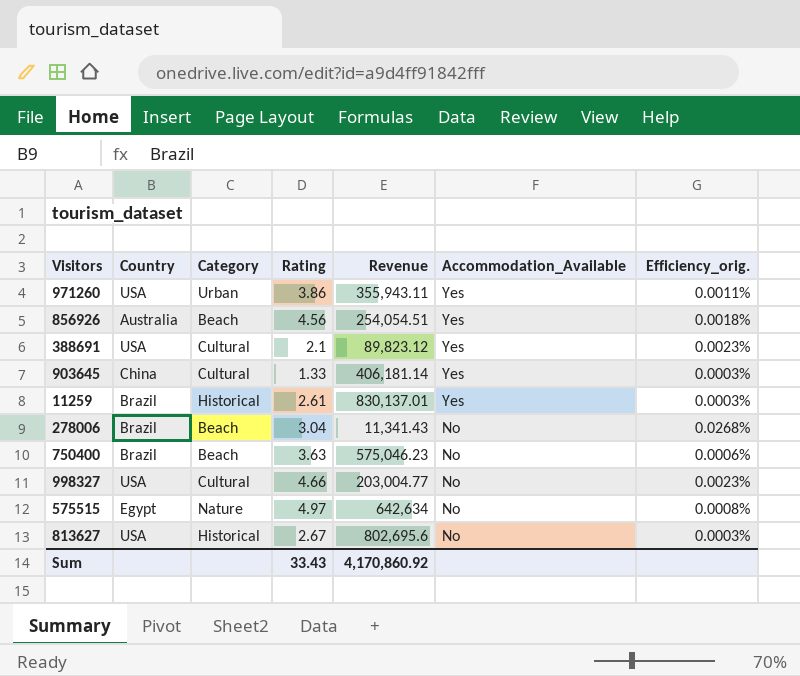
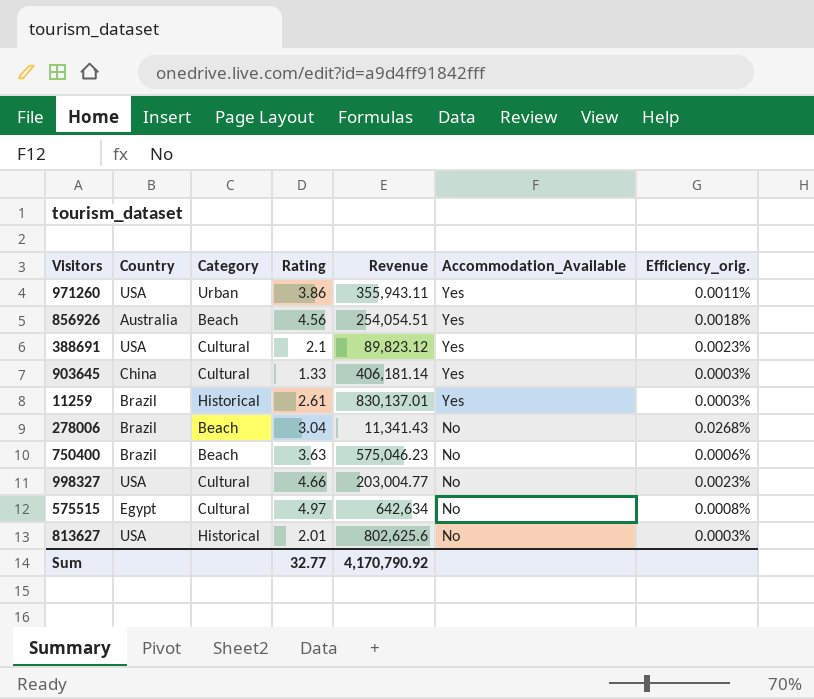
575515 | Category: Nature -> Cultural
813627 | Rating: 2.67 -> 2.01
813627 | Revenue: 802,695.6 -> 802,625.6
Sum | Rating: 33.43 -> 32.77
Sum | Revenue: 4,170,860.92 -> 4,170,790.92

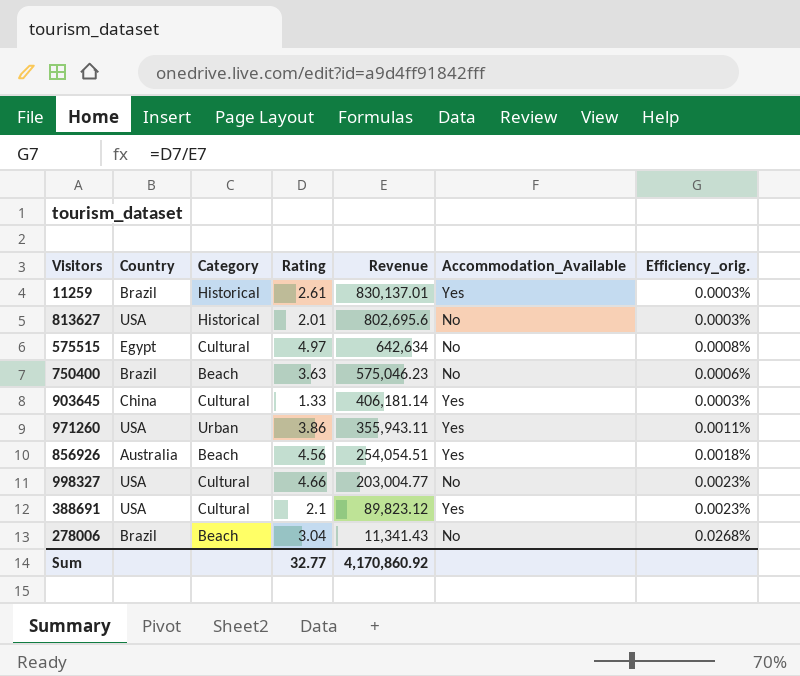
row order: Accommodation_Available descending -> Revenue descending
813627 | Revenue: 802,625.6 -> 802,695.6
Sum | Revenue: 4,170,790.92 -> 4,170,860.92

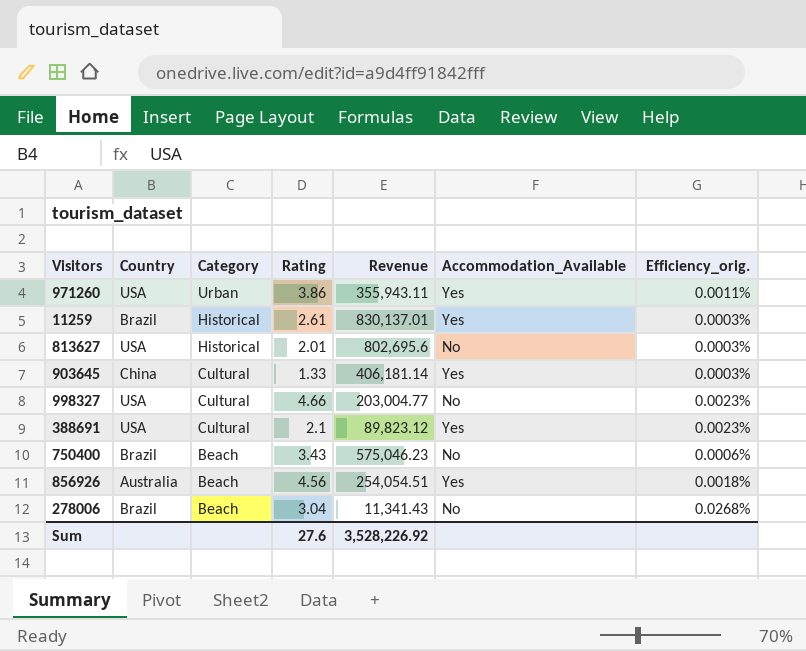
row order: Revenue descending -> Category descending
row 575515: Egypt | Cultural | 4.97 | 642,634 | No | 0.0008% -> none
750400 | Rating: 3.63 -> 3.43
Sum | Rating: 32.77 -> 27.6
Sum | Revenue: 4,170,860.92 -> 3,528,226.92

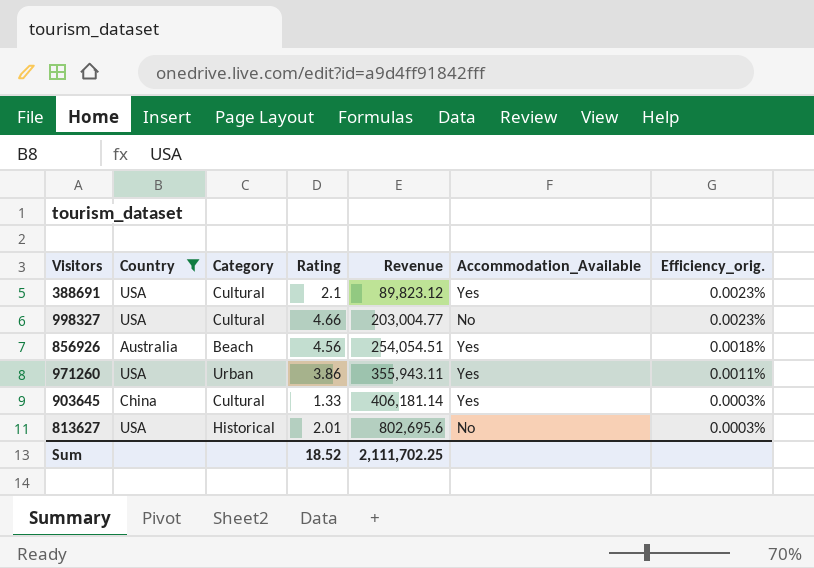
filter: none -> Country != Brazil
row order: Category descending -> Revenue ascending
Sum | Rating: 27.6 -> 18.52
Sum | Revenue: 3,528,226.92 -> 2,111,702.25

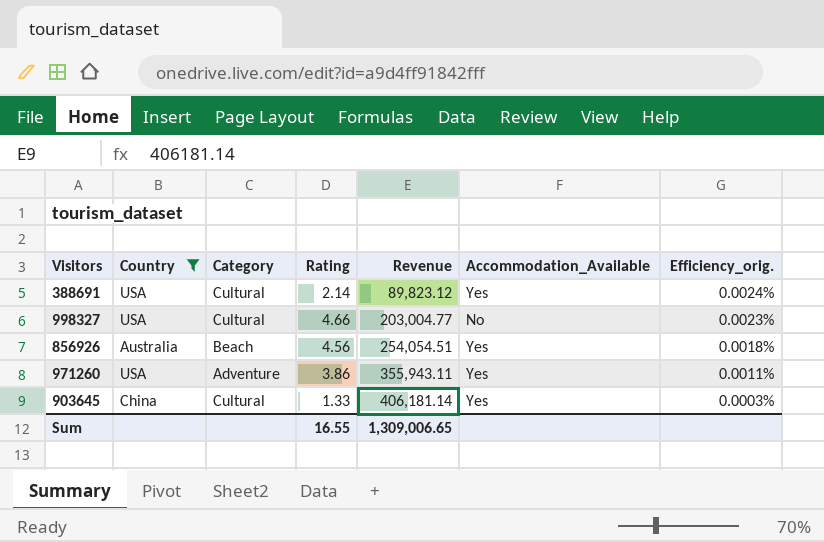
row 813627: USA | Historical | 2.01 | 802,695.6 | No | 0.0003% -> none
388691 | Rating: 2.1 -> 2.14
388691 | Efficiency_orig.: 0.0023% -> 0.0024%
971260 | Category: Urban -> Adventure
Sum | Rating: 18.52 -> 16.55
Sum | Revenue: 2,111,702.25 -> 1,309,006.65

